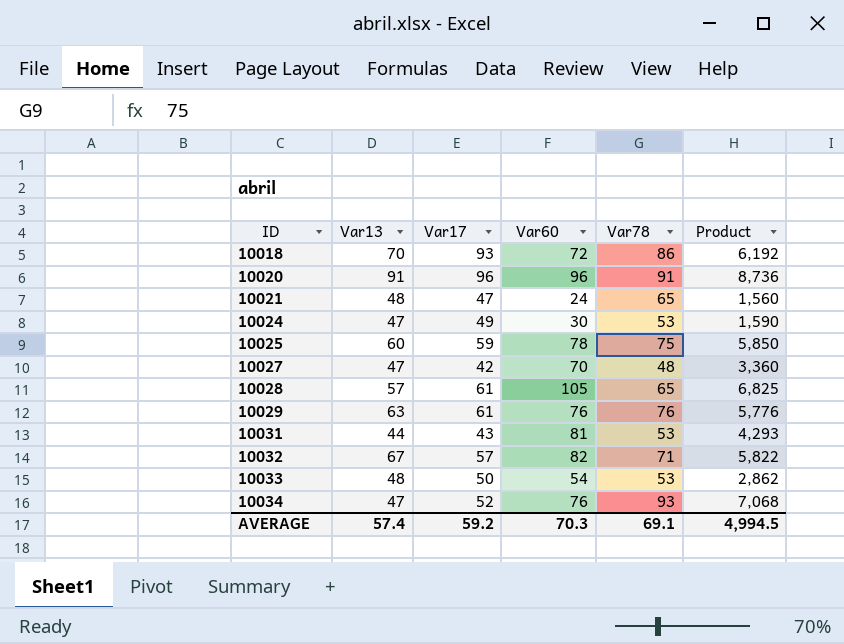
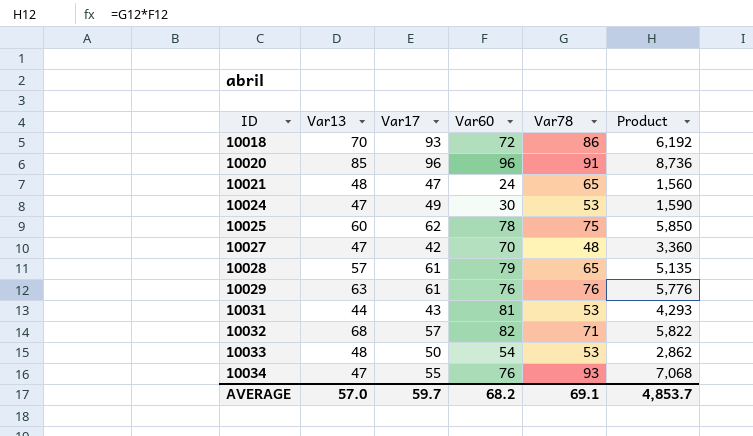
10020 | Var13: 91 -> 85
10025 | Var17: 59 -> 62
10028 | Var60: 105 -> 79
10028 | Product: 6,825 -> 5,135
10032 | Var13: 67 -> 68
10034 | Var17: 52 -> 55
AVERAGE | Var13: 57.4 -> 57.0
AVERAGE | Var17: 59.2 -> 59.7
AVERAGE | Var60: 70.3 -> 68.2
AVERAGE | Product: 4,994.5 -> 4,853.7

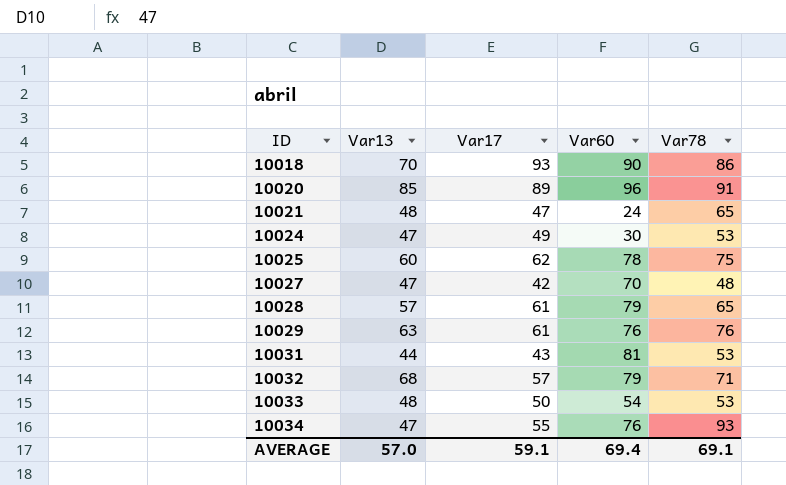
column Product | formula: [Var60] * [Var78] -> none
10018 | Var60: 72 -> 90
10020 | Var17: 96 -> 89
10032 | Var60: 82 -> 79
AVERAGE | Var17: 59.7 -> 59.1
AVERAGE | Var60: 68.2 -> 69.4

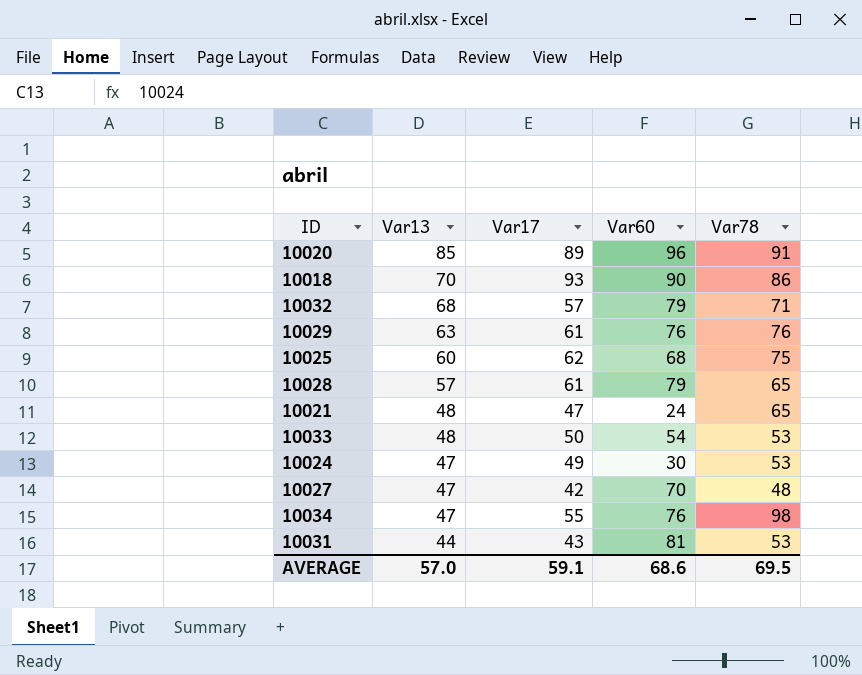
row order: ID ascending -> Var13 descending
10025 | Var60: 78 -> 68
10034 | Var78: 93 -> 98
AVERAGE | Var60: 69.4 -> 68.6
AVERAGE | Var78: 69.1 -> 69.5

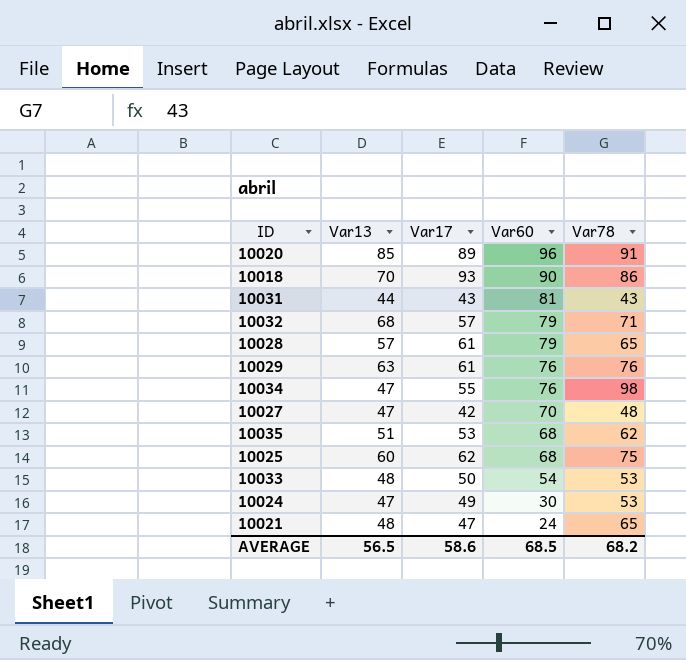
row order: Var13 descending -> Var60 descending
10031 | Var78: 53 -> 43
row 10035: none -> 51 | 53 | 68 | 62
AVERAGE | Var13: 57.0 -> 56.5
AVERAGE | Var17: 59.1 -> 58.6
AVERAGE | Var60: 68.6 -> 68.5
AVERAGE | Var78: 69.5 -> 68.2

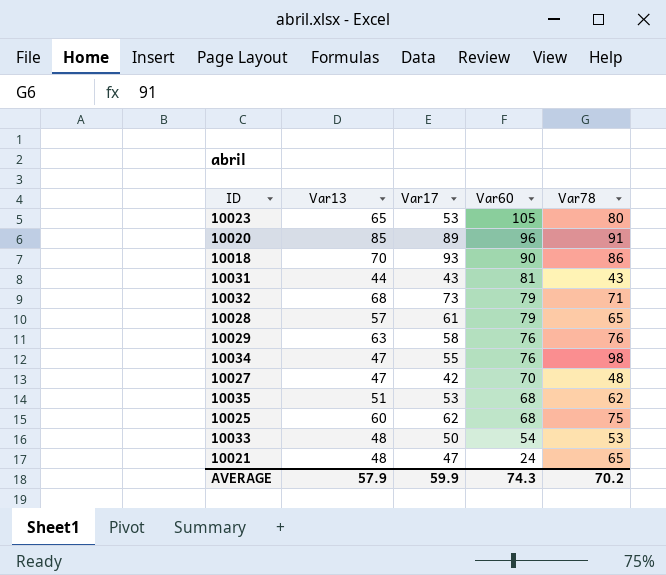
row 10024: 47 | 49 | 30 | 53 -> none
row 10023: none -> 65 | 53 | 105 | 80
10032 | Var17: 57 -> 73
10029 | Var17: 61 -> 58
AVERAGE | Var13: 56.5 -> 57.9
AVERAGE | Var17: 58.6 -> 59.9
AVERAGE | Var60: 68.5 -> 74.3
AVERAGE | Var78: 68.2 -> 70.2

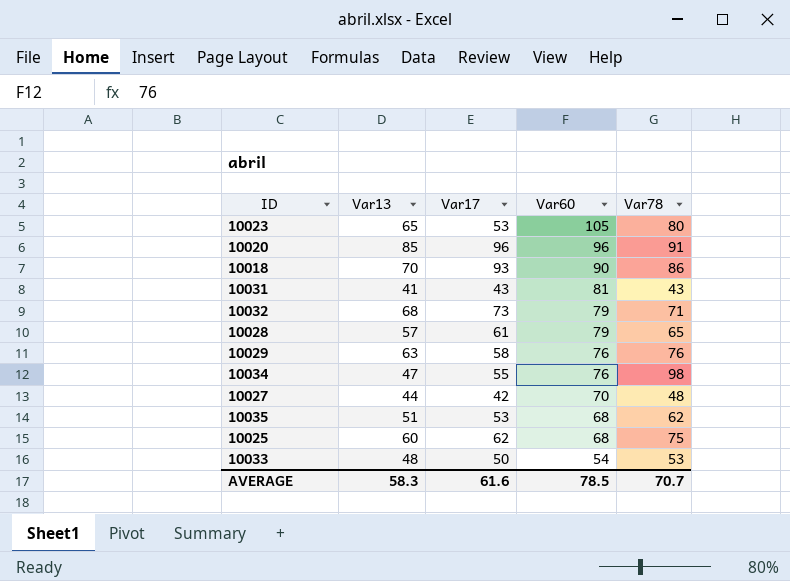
row 10021: 48 | 47 | 24 | 65 -> none
10020 | Var17: 89 -> 96
10031 | Var13: 44 -> 41
10027 | Var13: 47 -> 44
AVERAGE | Var13: 57.9 -> 58.3
AVERAGE | Var17: 59.9 -> 61.6
AVERAGE | Var60: 74.3 -> 78.5
AVERAGE | Var78: 70.2 -> 70.7

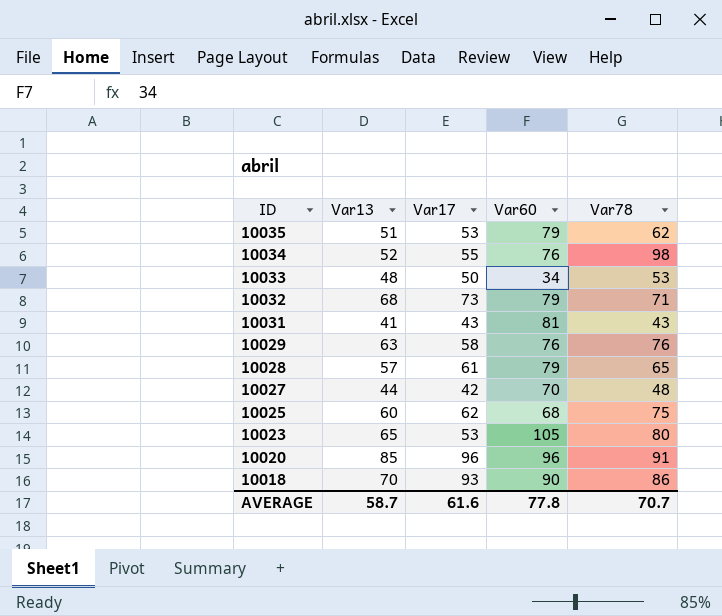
row order: Var60 descending -> ID descending
10035 | Var60: 68 -> 79
10034 | Var13: 47 -> 52
10033 | Var60: 54 -> 34
AVERAGE | Var13: 58.3 -> 58.7
AVERAGE | Var60: 78.5 -> 77.8

